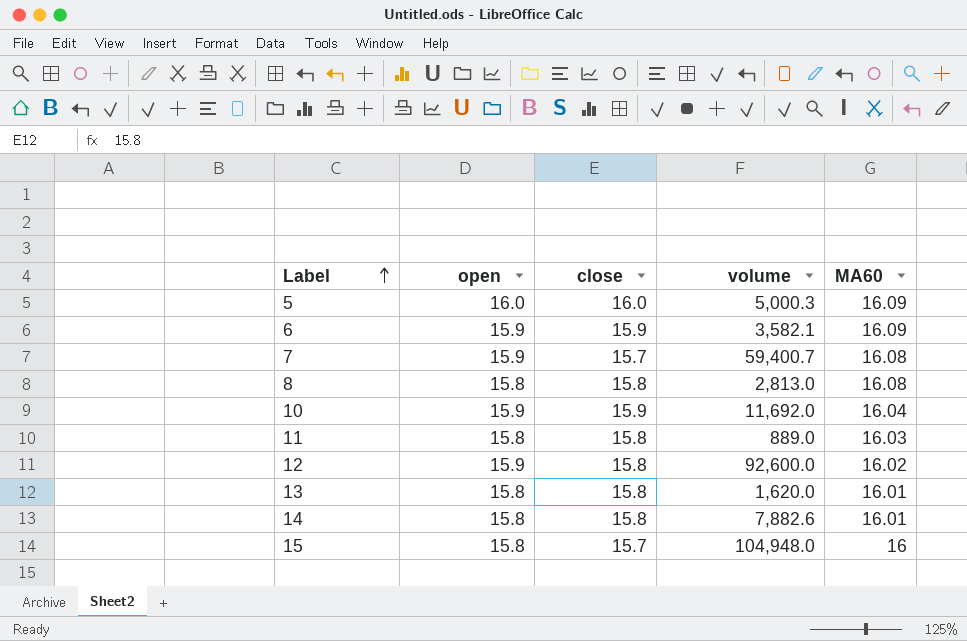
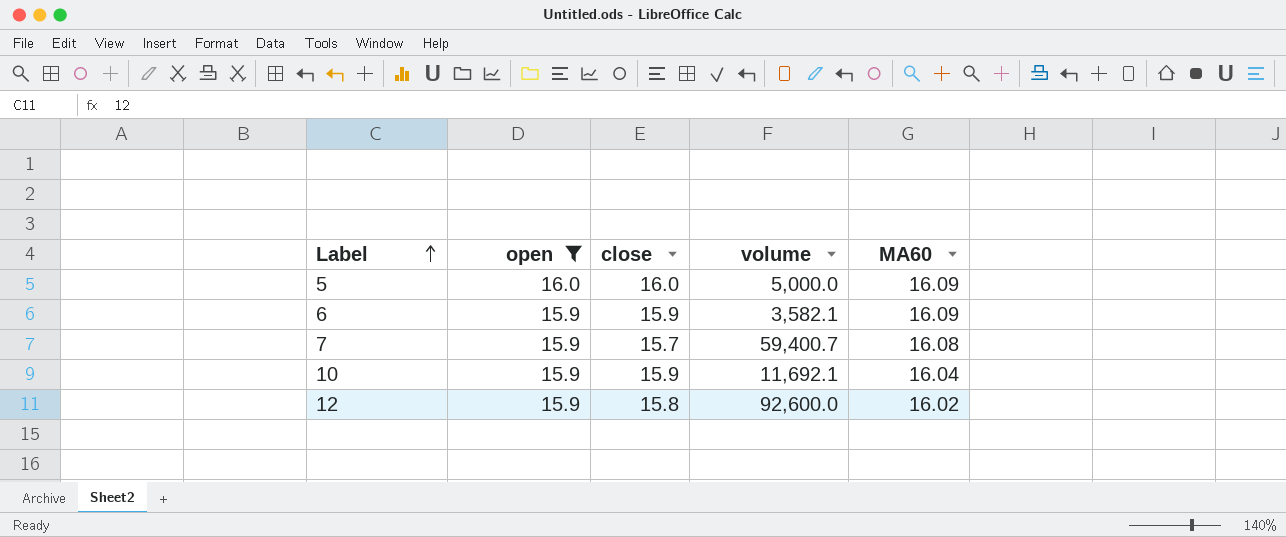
filter: none -> open != 15.8
5 | volume: 5,000.3 -> 5,000.0
10 | volume: 11,692.0 -> 11,692.1

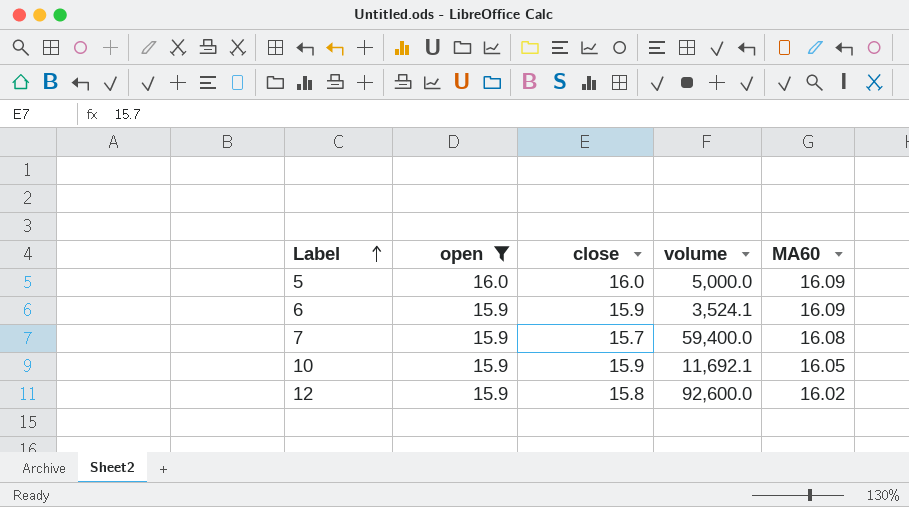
6 | volume: 3,582.1 -> 3,524.1
7 | volume: 59,400.7 -> 59,400.0
10 | MA60: 16.04 -> 16.05

